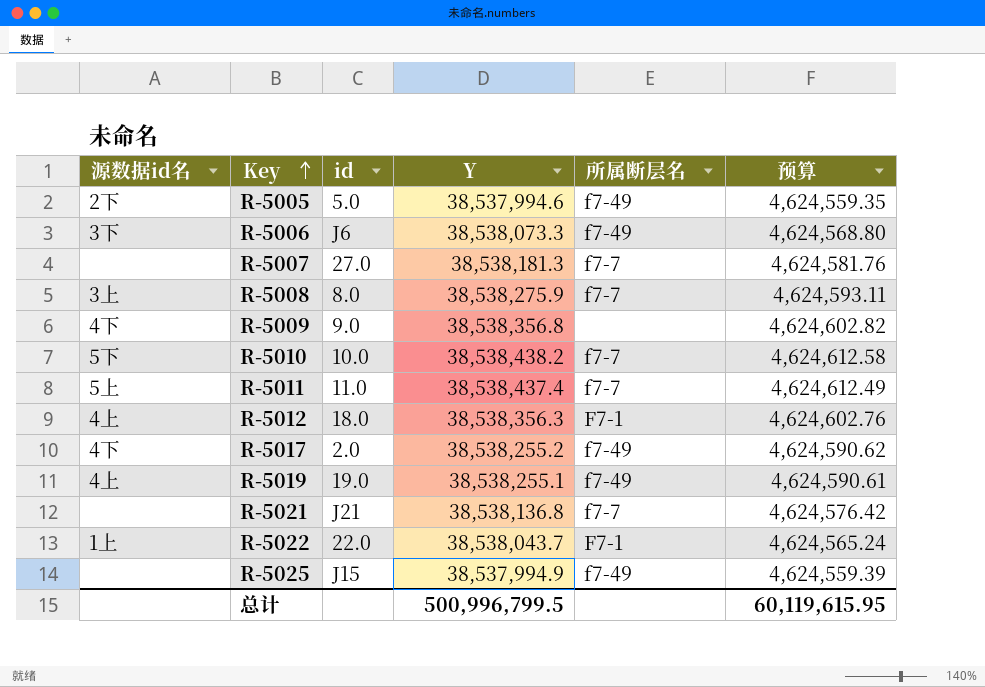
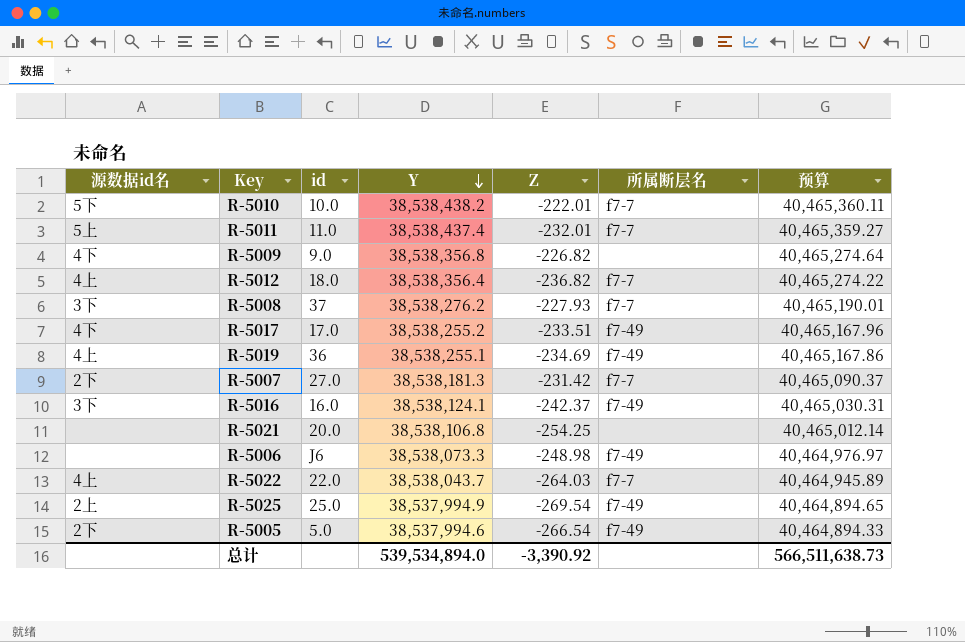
row order: Key ascending -> Y descending
column Z | position: none -> 5
column 预算 | formula: [Y] * 0.12 -> [Y] * 1.05
R-5012 | Y: 38,538,356.3 -> 38,538,356.4
R-5012 | 所属断层名: F7-1 -> f7-7
R-5008 | 源数据id名: 3上 -> 3下
R-5008 | id: 8.0 -> 37
R-5008 | Y: 38,538,275.9 -> 38,538,276.2
R-5017 | id: 2.0 -> 17.0
R-5019 | id: 19.0 -> 36
R-5007 | 源数据id名: none -> 2下
row R-5016: none -> 3下 | 16.0 | 38,538,124.1 | -242.37 | f7-49 | 40,465,030.31
R-5021 | id: J21 -> 20.0
R-5021 | Y: 38,538,136.8 -> 38,538,106.8
R-5021 | 所属断层名: f7-7 -> none
R-5006 | 源数据id名: 3下 -> none
R-5022 | 源数据id名: 1上 -> 4上
R-5022 | 所属断层名: F7-1 -> f7-7
R-5025 | 源数据id名: none -> 2上
R-5025 | id: J15 -> 25.0
总计 | Y: 500,996,799.5 -> 539,534,894.0
总计 | 预算: 60,119,615.95 -> 566,511,638.73

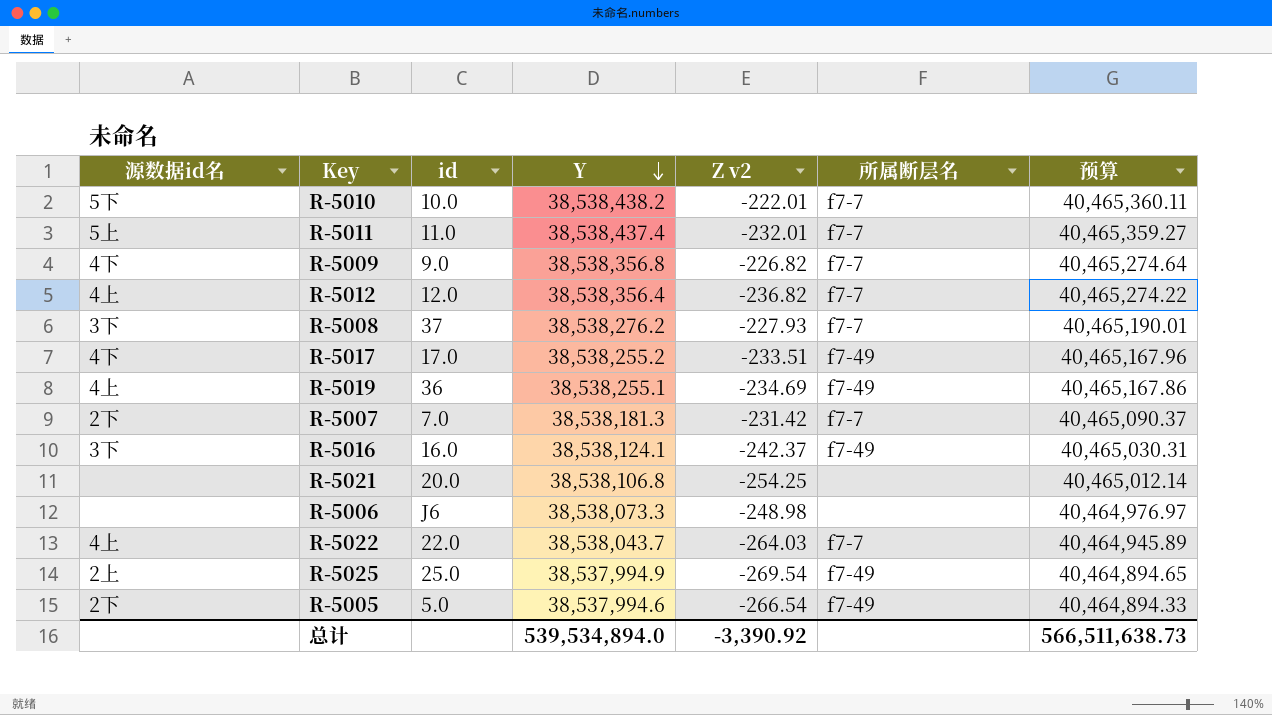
column name: Z -> Z v2
R-5009 | 所属断层名: none -> f7-7
R-5012 | id: 18.0 -> 12.0
R-5007 | id: 27.0 -> 7.0
R-5006 | 所属断层名: f7-49 -> none

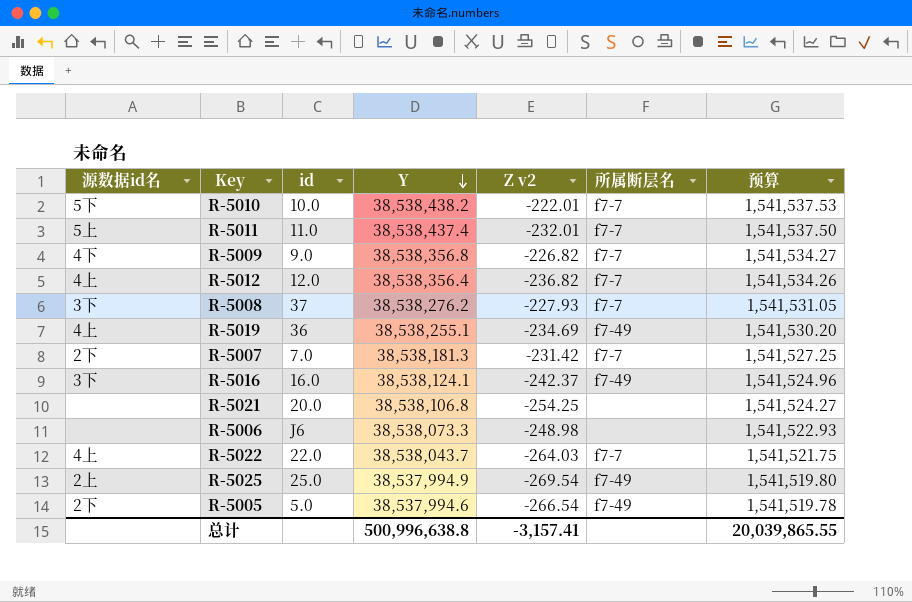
column 预算 | formula: [Y] * 1.05 -> [Y] * 0.04
row R-5017: 4下 | 17.0 | 38,538,255.2 | -233.51 | f7-49 | 40,465,167.96 -> none
总计 | Y: 539,534,894.0 -> 500,996,638.8
总计 | Z v2: -3,390.92 -> -3,157.41
总计 | 预算: 566,511,638.73 -> 20,039,865.55

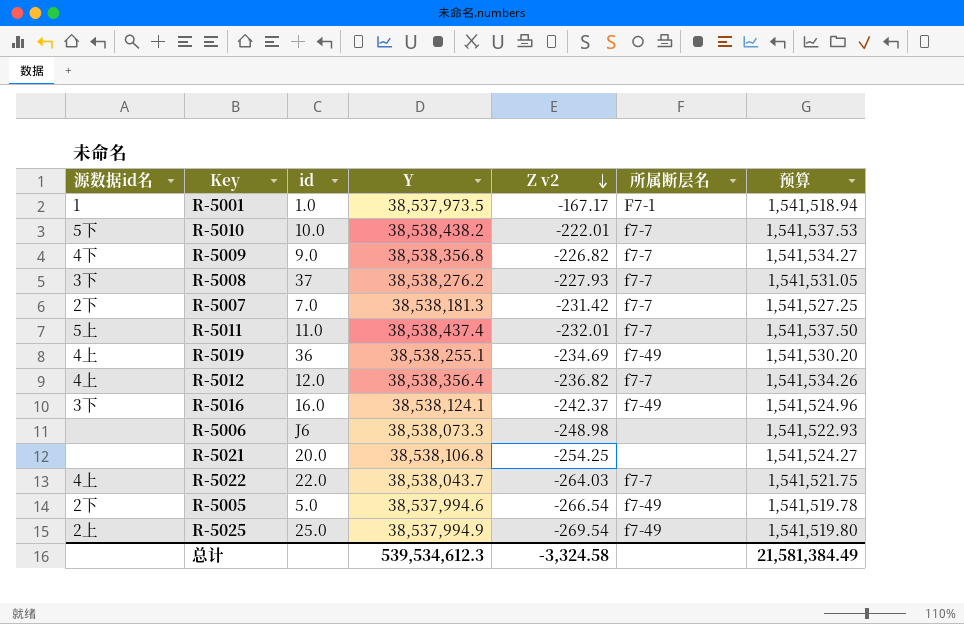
row order: Y descending -> Z v2 descending
row R-5001: none -> 1 | 1.0 | 38,537,973.5 | -167.17 | F7-1 | 1,541,518.94
总计 | Y: 500,996,638.8 -> 539,534,612.3
总计 | Z v2: -3,157.41 -> -3,324.58
总计 | 预算: 20,039,865.55 -> 21,581,384.49

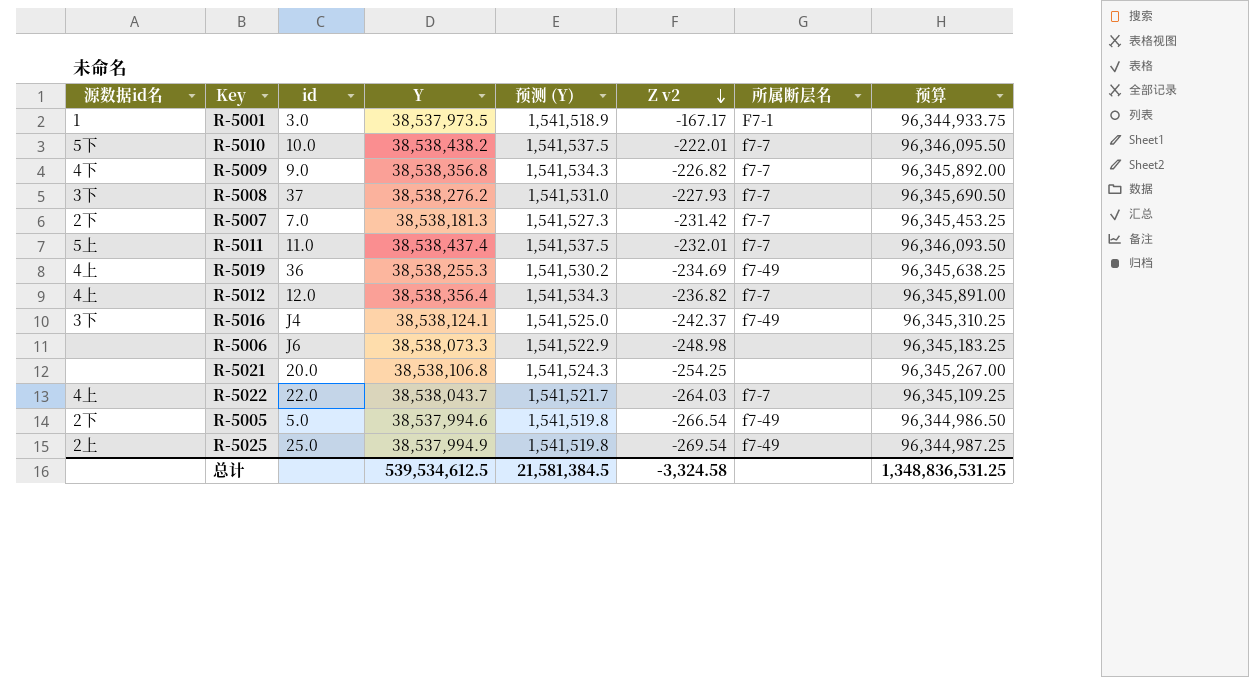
column 预测 (Y) | formula: none -> [Y] * 0.04
column 预算 | formula: [Y] * 0.04 -> [Y] * 2.5
R-5001 | id: 1.0 -> 3.0
R-5019 | Y: 38,538,255.1 -> 38,538,255.3
R-5016 | id: 16.0 -> J4
总计 | Y: 539,534,612.3 -> 539,534,612.5
总计 | 预算: 21,581,384.49 -> 1,348,836,531.25

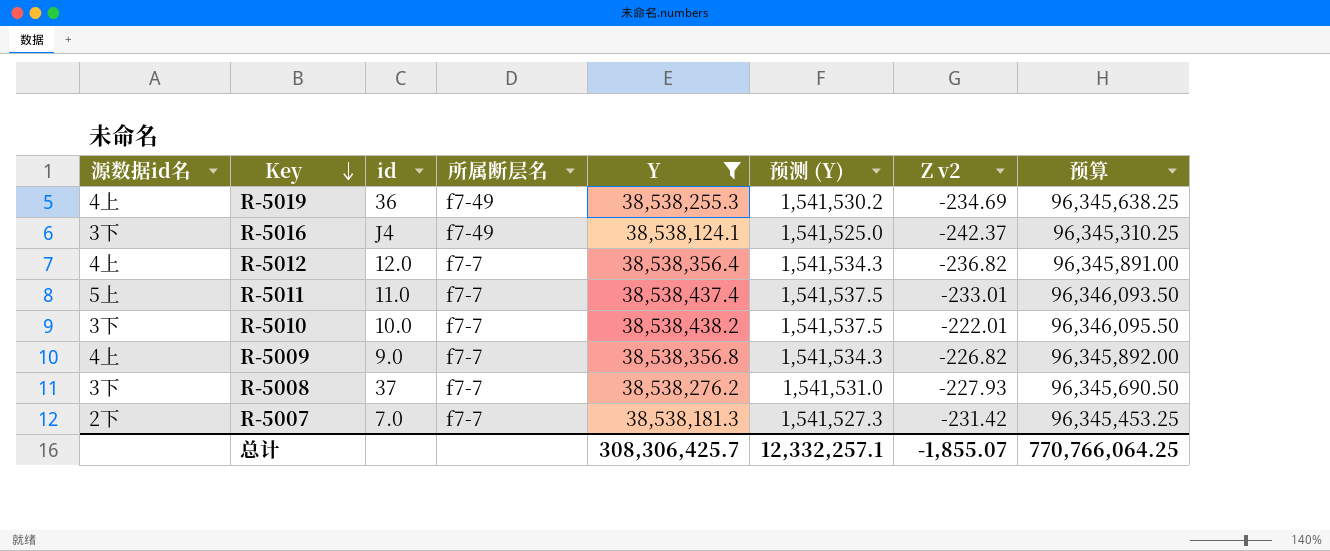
filter: none -> Y >= 38,538,124.1
row order: Z v2 descending -> Key descending
column 所属断层名 | position: 7 -> 4
R-5011 | Z v2: -232.01 -> -233.01
R-5010 | 源数据id名: 5下 -> 3下
R-5009 | 源数据id名: 4下 -> 4上
总计 | Y: 539,534,612.5 -> 308,306,425.7
总计 | 预测 (Y): 21,581,384.5 -> 12,332,257.1
总计 | Z v2: -3,324.58 -> -1,855.07
总计 | 预算: 1,348,836,531.25 -> 770,766,064.25

